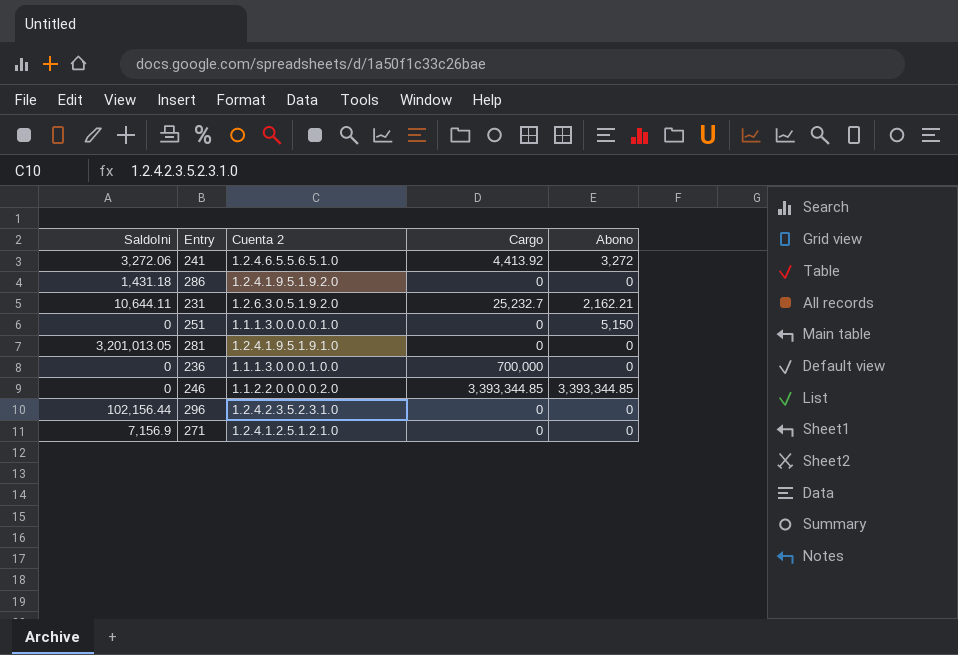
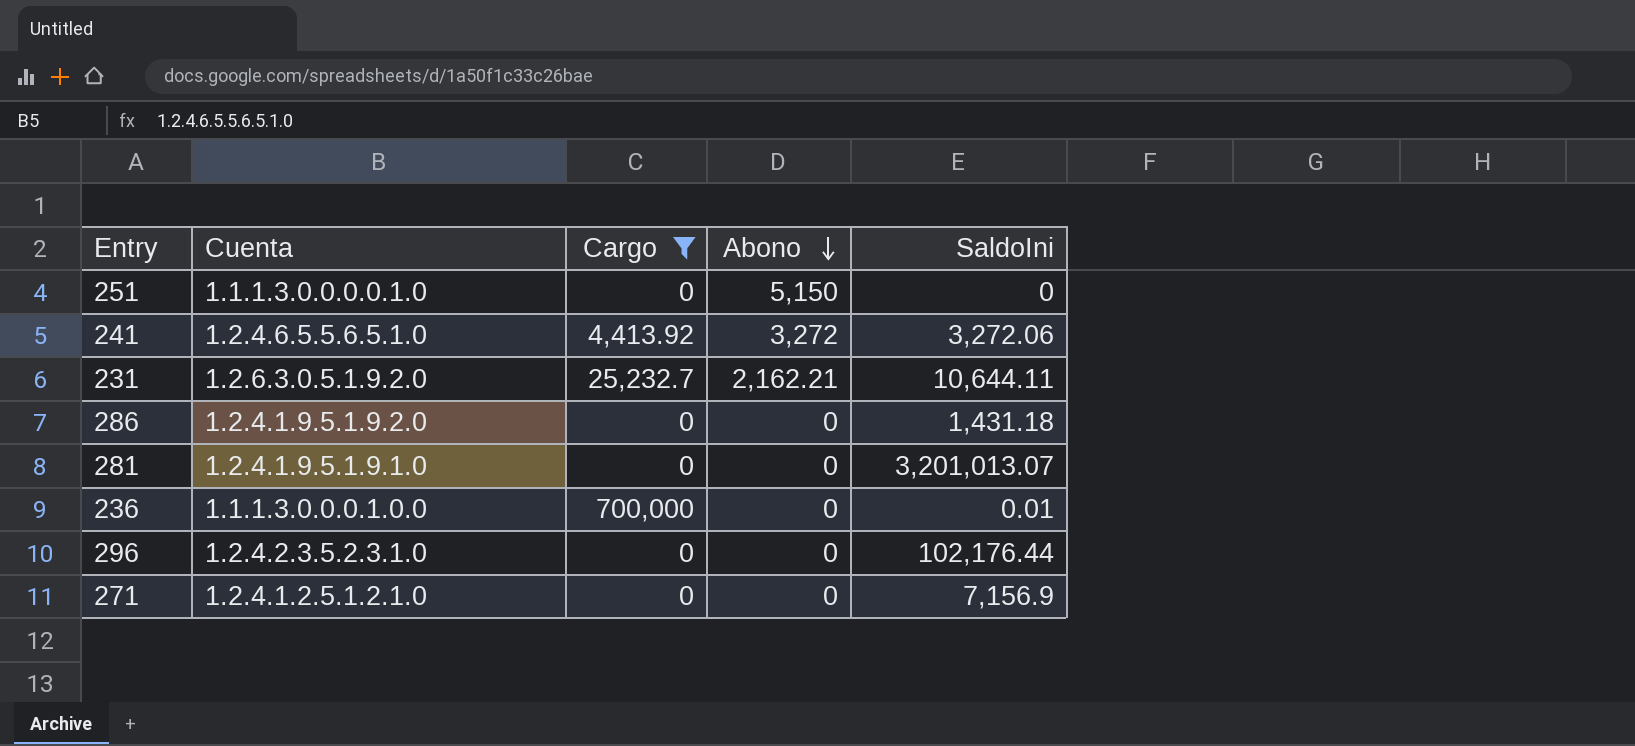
filter: none -> Cargo != 3,393,344.85
row order: none -> Abono descending
column name: Cuenta 2 -> Cuenta
column SaldoIni | position: 1 -> 5
281 | SaldoIni: 3,201,013.05 -> 3,201,013.07
236 | SaldoIni: 0 -> 0.01
296 | SaldoIni: 102,156.44 -> 102,176.44

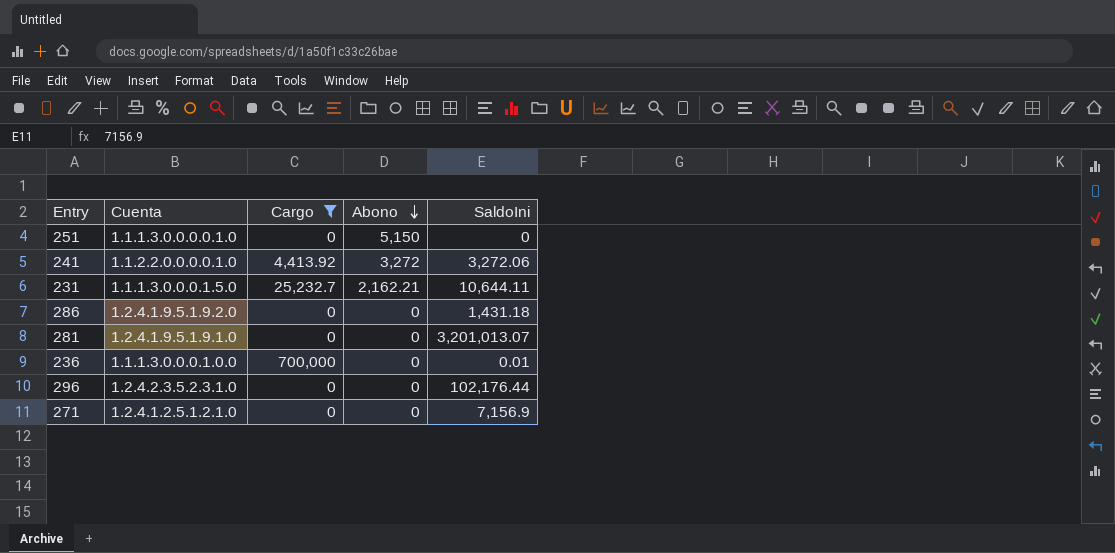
241 | Cuenta: 1.2.4.6.5.5.6.5.1.0 -> 1.1.2.2.0.0.0.0.1.0
231 | Cuenta: 1.2.6.3.0.5.1.9.2.0 -> 1.1.1.3.0.0.0.1.5.0

